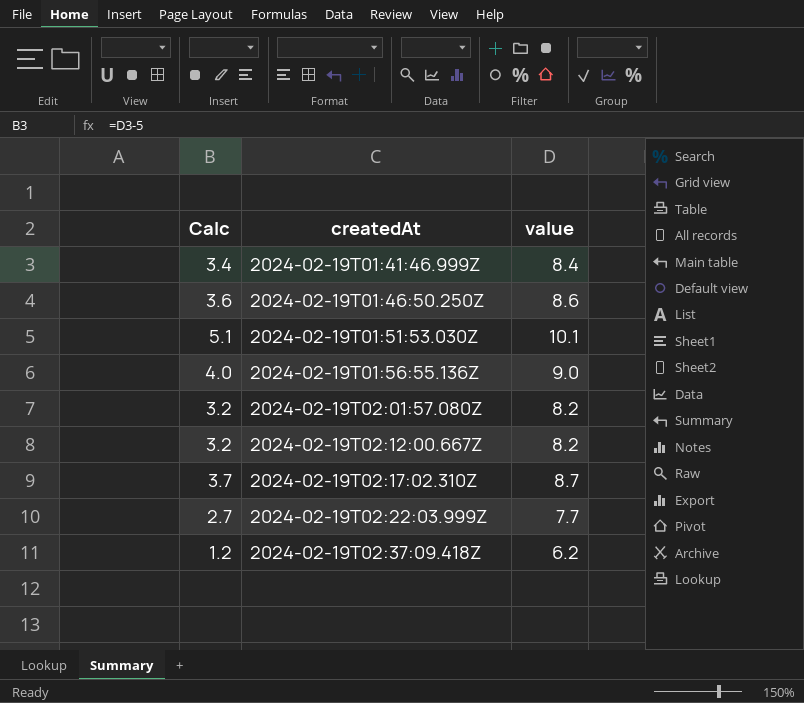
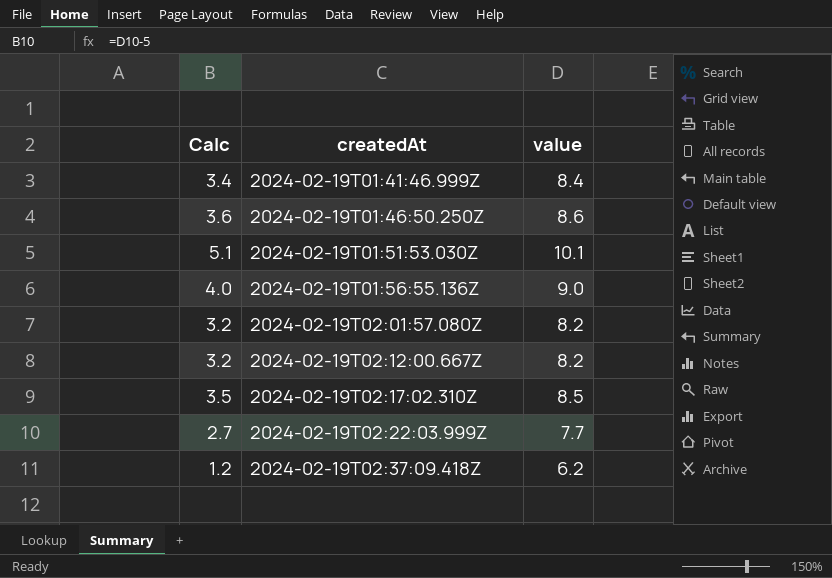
2024-02-19T02:17:02.310Z | Calc: 3.7 -> 3.5
2024-02-19T02:17:02.310Z | value: 8.7 -> 8.5

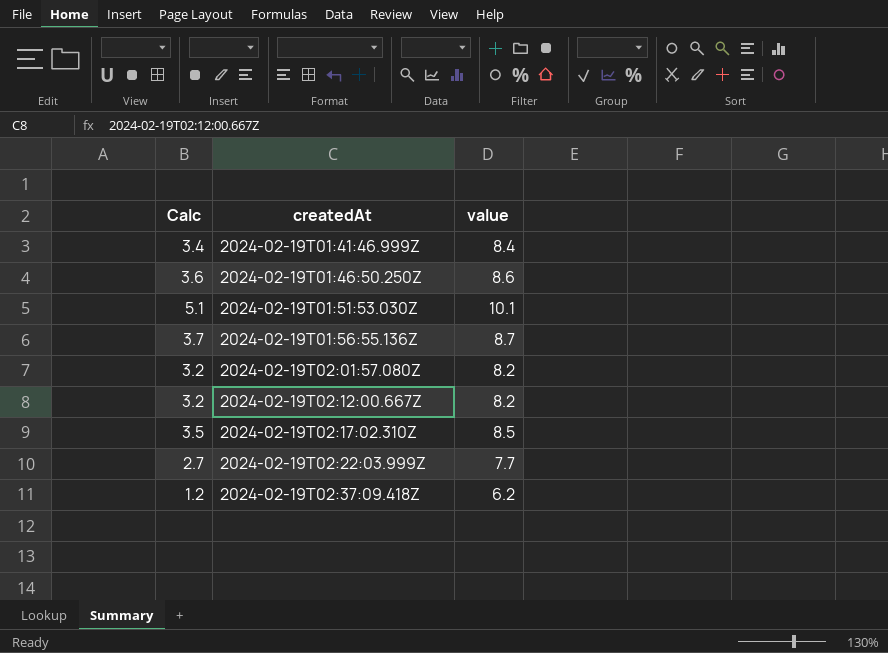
2024-02-19T01:56:55.136Z | Calc: 4.0 -> 3.7
2024-02-19T01:56:55.136Z | value: 9.0 -> 8.7

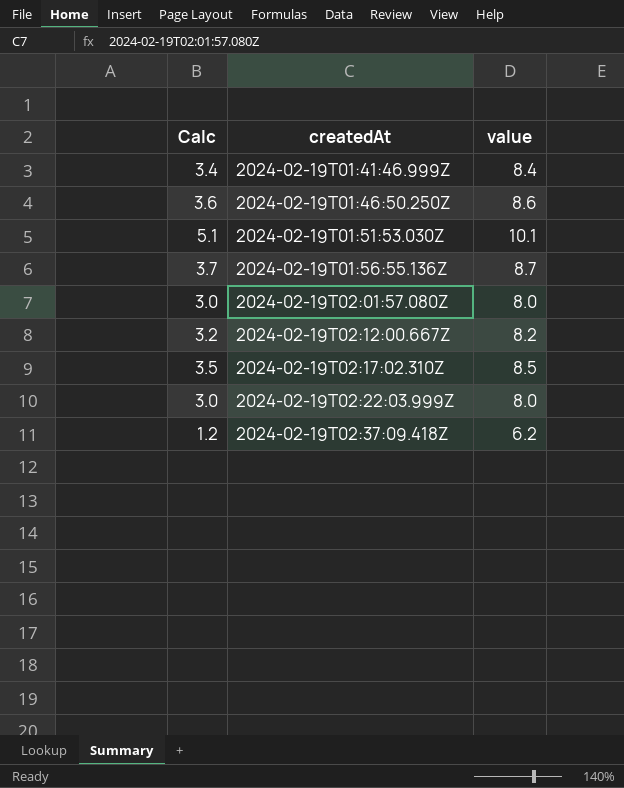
2024-02-19T02:01:57.080Z | Calc: 3.2 -> 3.0
2024-02-19T02:01:57.080Z | value: 8.2 -> 8.0
2024-02-19T02:22:03.999Z | Calc: 2.7 -> 3.0
2024-02-19T02:22:03.999Z | value: 7.7 -> 8.0

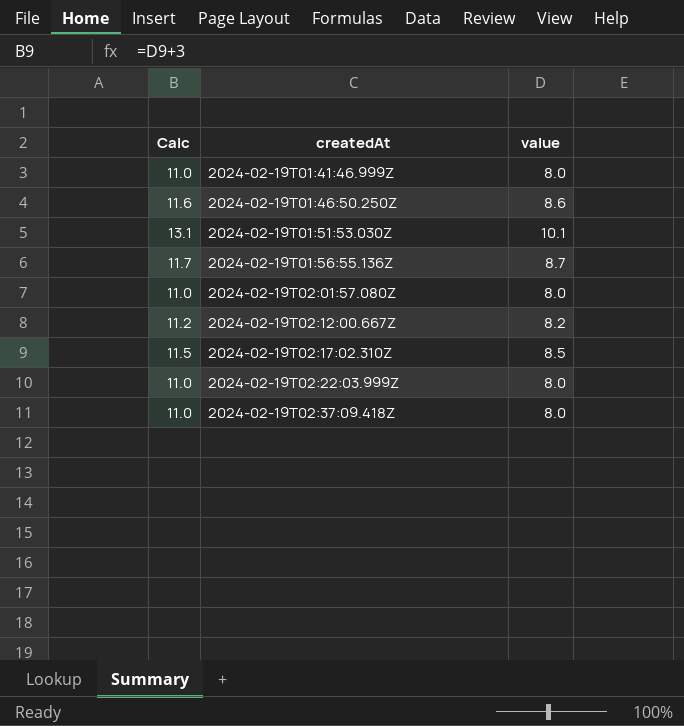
column Calc | formula: [value] - 5 -> [value] + 3
2024-02-19T01:41:46.999Z | value: 8.4 -> 8.0
2024-02-19T02:37:09.418Z | value: 6.2 -> 8.0

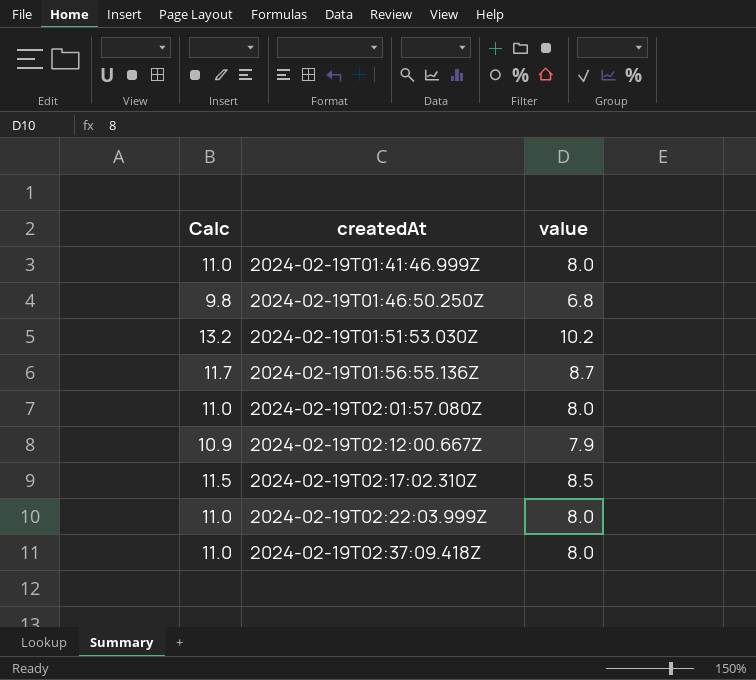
2024-02-19T01:46:50.250Z | Calc: 11.6 -> 9.8
2024-02-19T01:46:50.250Z | value: 8.6 -> 6.8
2024-02-19T01:51:53.030Z | Calc: 13.1 -> 13.2
2024-02-19T01:51:53.030Z | value: 10.1 -> 10.2
2024-02-19T02:12:00.667Z | Calc: 11.2 -> 10.9
2024-02-19T02:12:00.667Z | value: 8.2 -> 7.9

